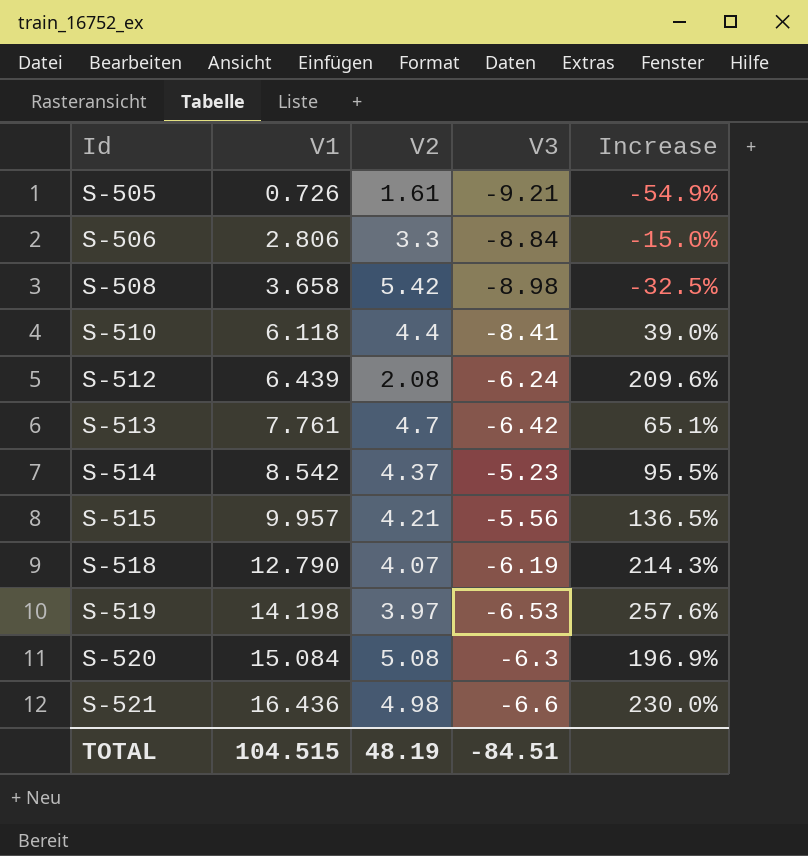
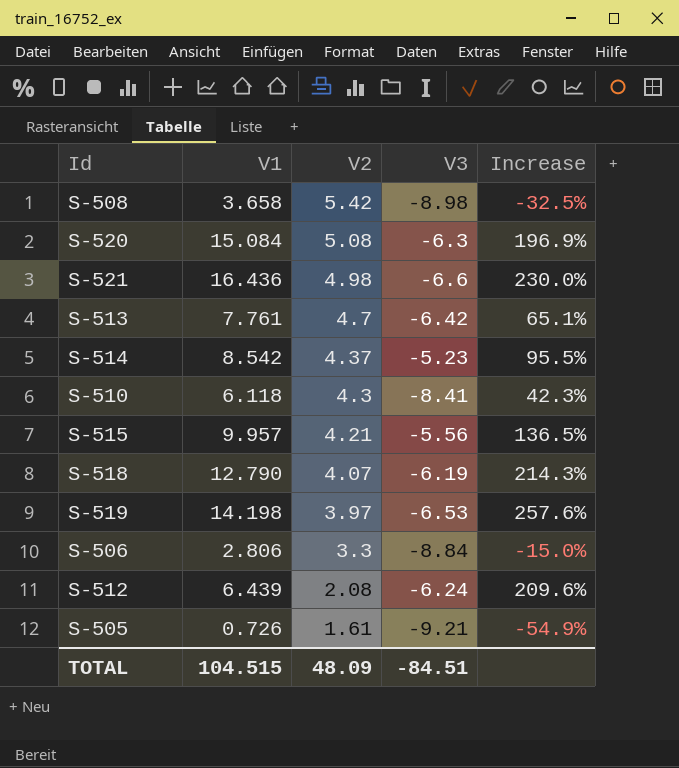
row order: Id ascending -> V2 descending
S-510 | V2: 4.4 -> 4.3
S-510 | Increase: 39.0% -> 42.3%
TOTAL | V2: 48.19 -> 48.09

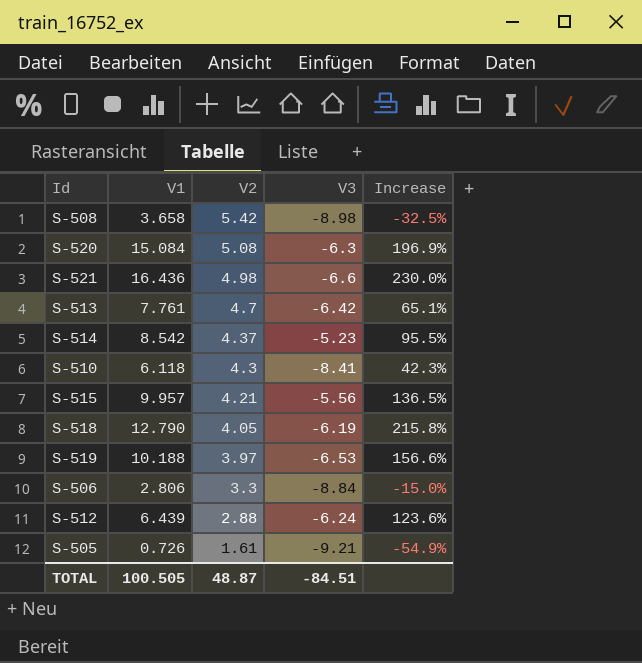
S-518 | V2: 4.07 -> 4.05
S-518 | Increase: 214.3% -> 215.8%
S-519 | V1: 14.198 -> 10.188
S-519 | Increase: 257.6% -> 156.6%
S-512 | V2: 2.08 -> 2.88
S-512 | Increase: 209.6% -> 123.6%
TOTAL | V1: 104.515 -> 100.505
TOTAL | V2: 48.09 -> 48.87

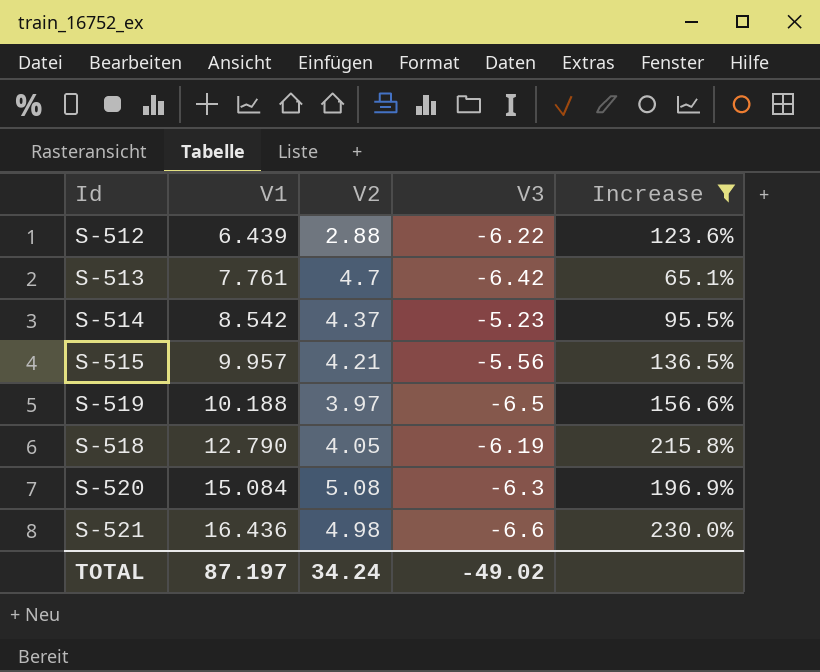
filter: none -> Increase >= 65.1%
row order: V2 descending -> V1 ascending
S-512 | V3: -6.24 -> -6.22
S-519 | V3: -6.53 -> -6.5
TOTAL | V1: 100.505 -> 87.197
TOTAL | V2: 48.87 -> 34.24
TOTAL | V3: -84.51 -> -49.02

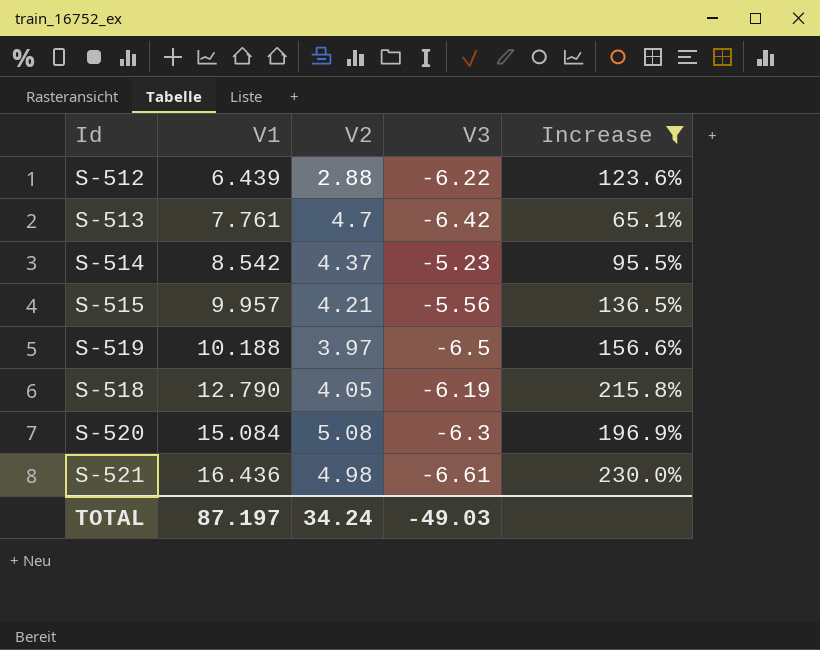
S-521 | V3: -6.6 -> -6.61
TOTAL | V3: -49.02 -> -49.03

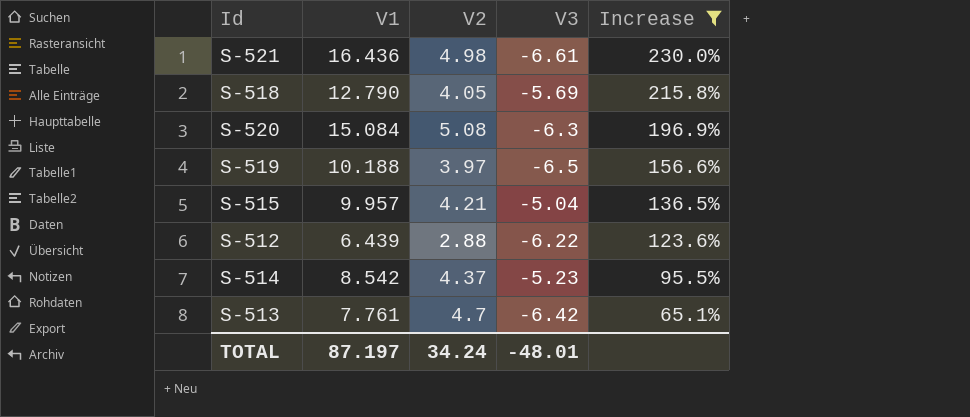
row order: V1 ascending -> Increase descending
S-518 | V3: -6.19 -> -5.69
S-515 | V3: -5.56 -> -5.04
TOTAL | V3: -49.03 -> -48.01

